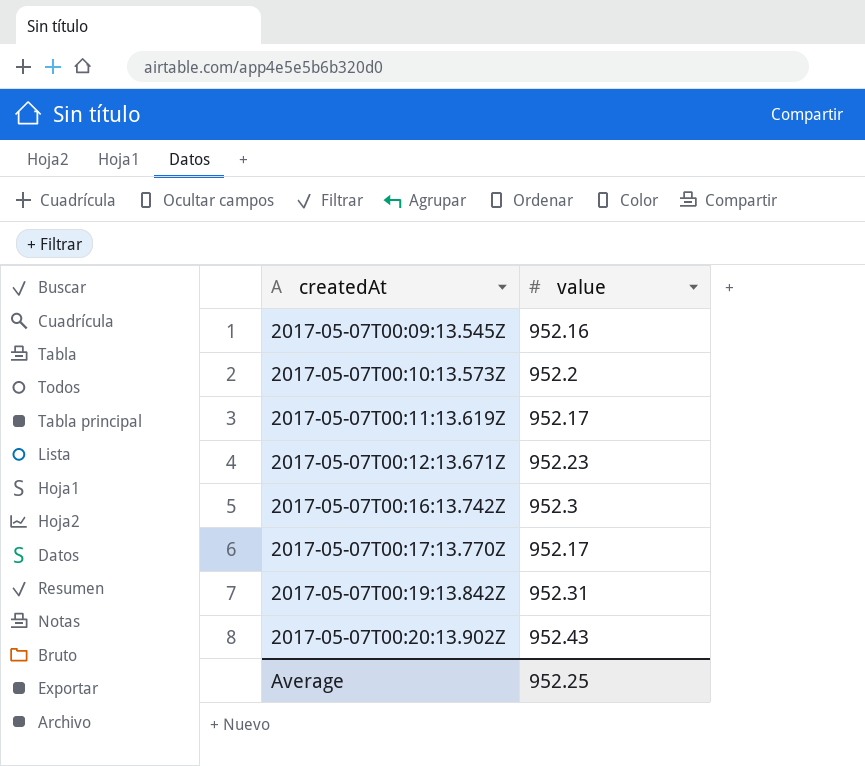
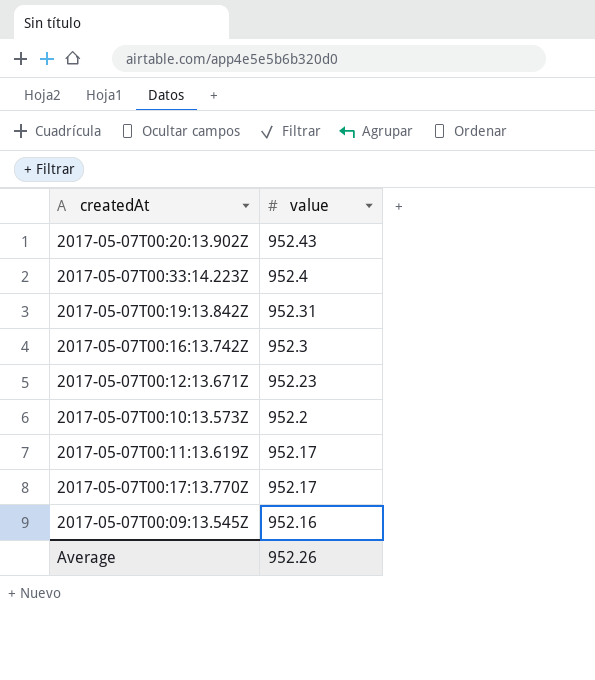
row order: createdAt ascending -> value descending
row 2017-05-07T00:33:14.223Z: none -> 952.4
Average | value: 952.25 -> 952.26

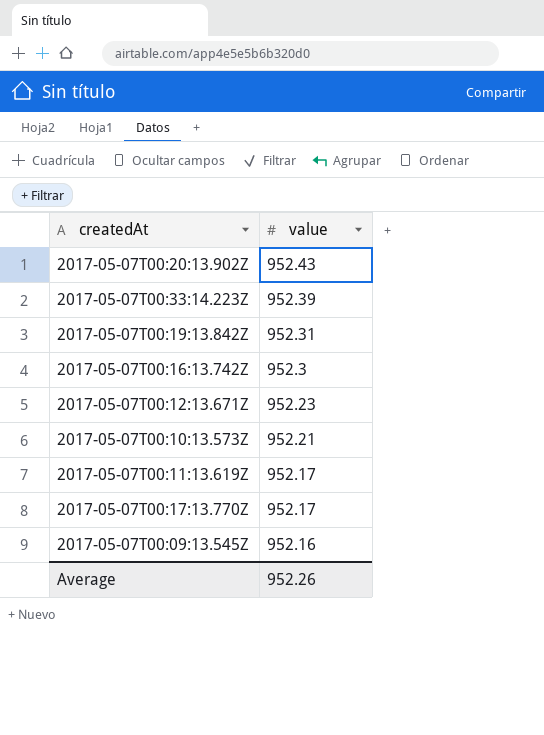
2017-05-07T00:33:14.223Z | value: 952.4 -> 952.39
2017-05-07T00:10:13.573Z | value: 952.2 -> 952.21

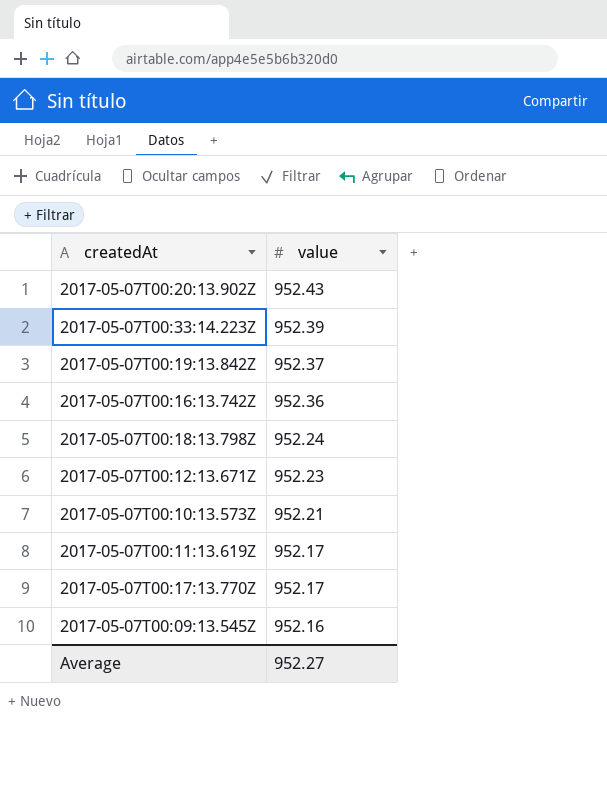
2017-05-07T00:19:13.842Z | value: 952.31 -> 952.37
2017-05-07T00:16:13.742Z | value: 952.3 -> 952.36
row 2017-05-07T00:18:13.798Z: none -> 952.24
Average | value: 952.26 -> 952.27

